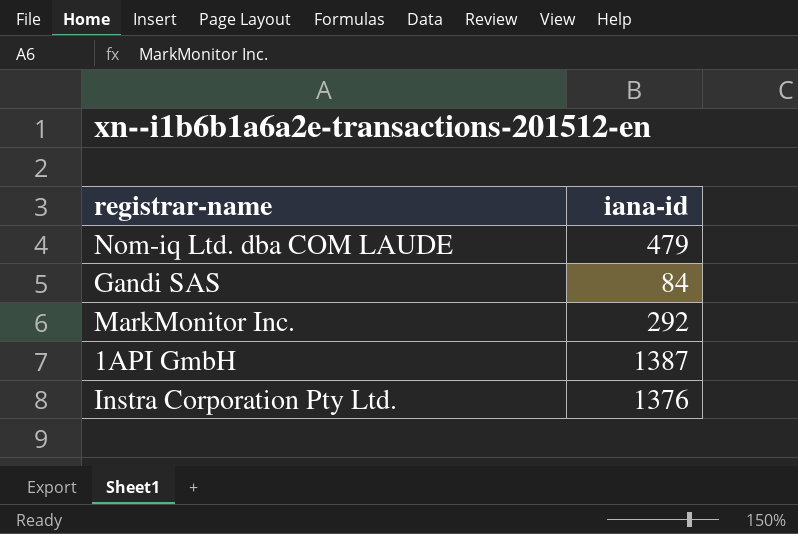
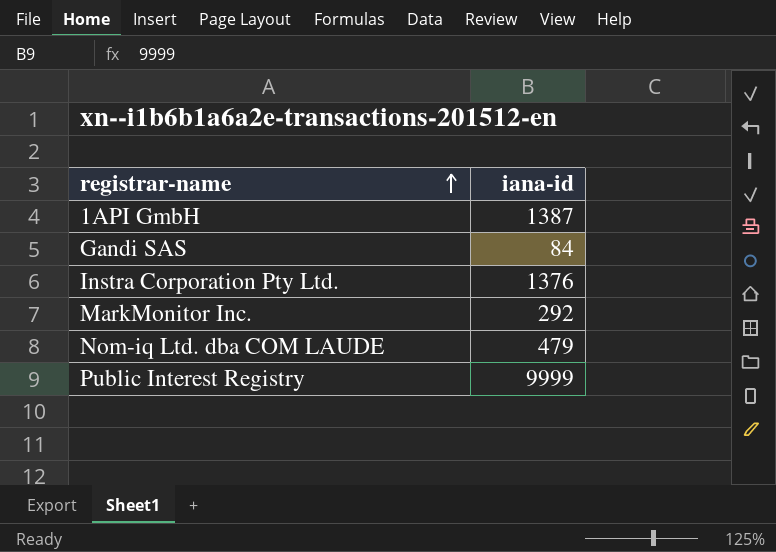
row order: none -> registrar-name ascending
row Public Interest Registry: none -> 9999

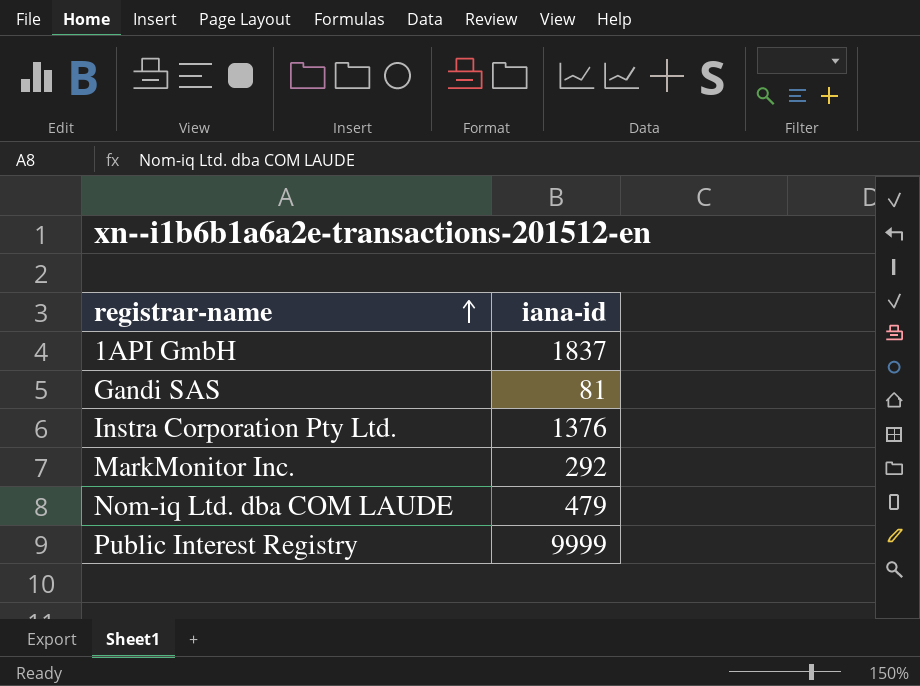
1API GmbH | iana-id: 1387 -> 1837
Gandi SAS | iana-id: 84 -> 81

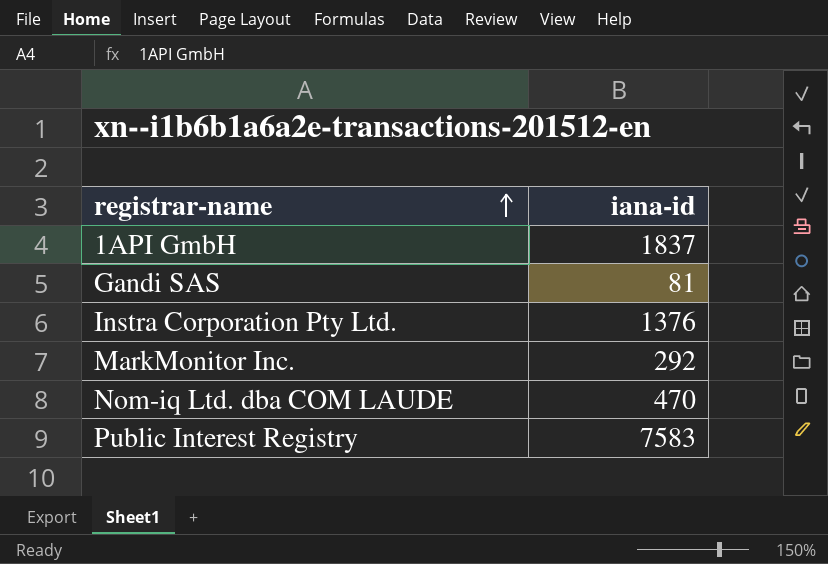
Nom-iq Ltd. dba COM LAUDE | iana-id: 479 -> 470
Public Interest Registry | iana-id: 9999 -> 7583

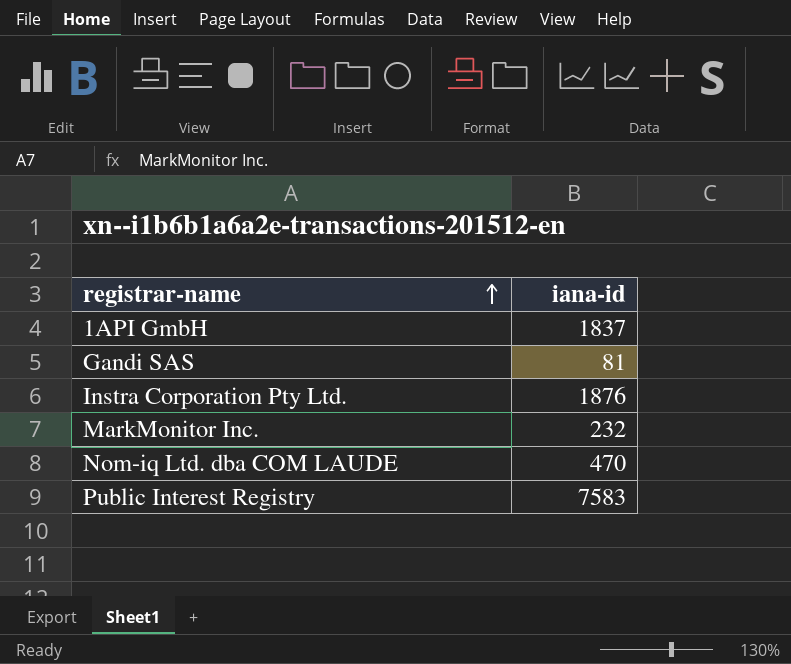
Instra Corporation Pty Ltd. | iana-id: 1376 -> 1876
MarkMonitor Inc. | iana-id: 292 -> 232

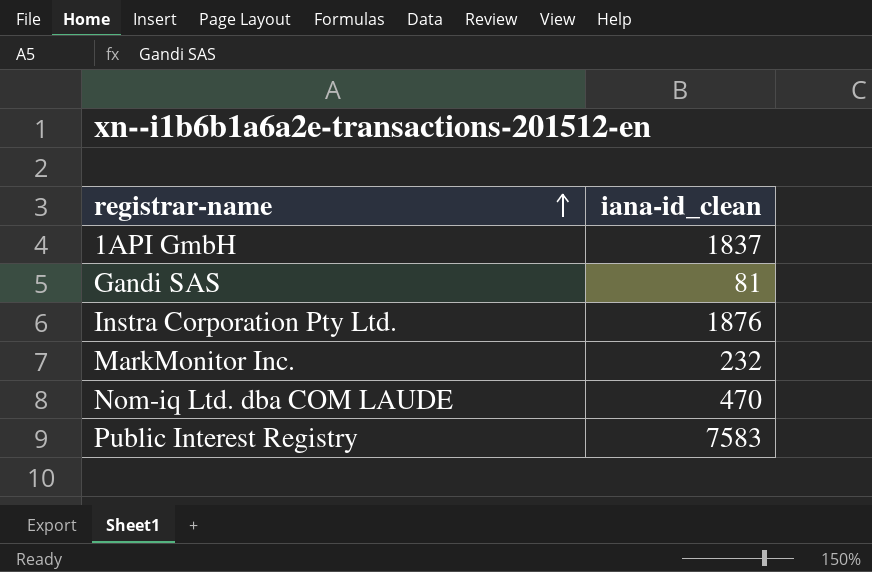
column name: iana-id -> iana-id_clean

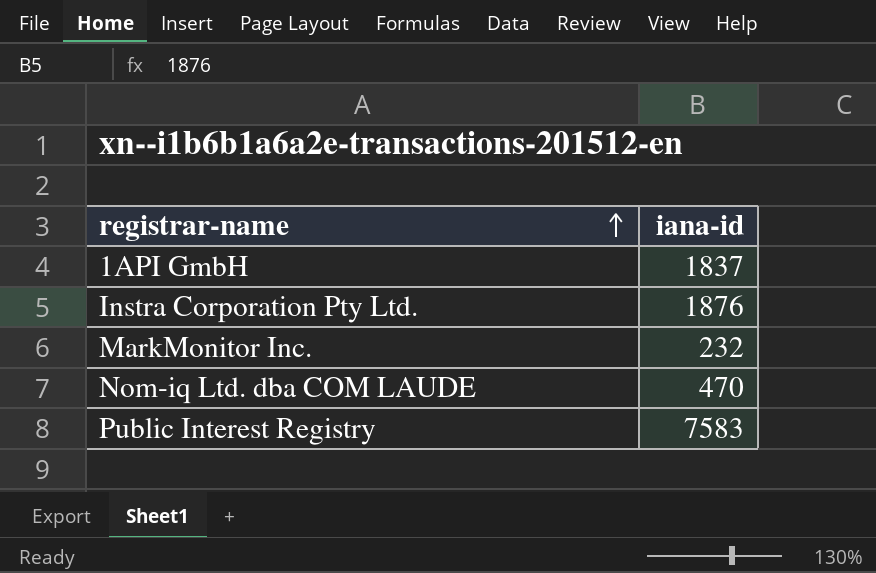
column name: iana-id_clean -> iana-id
row Gandi SAS: 81 -> none

